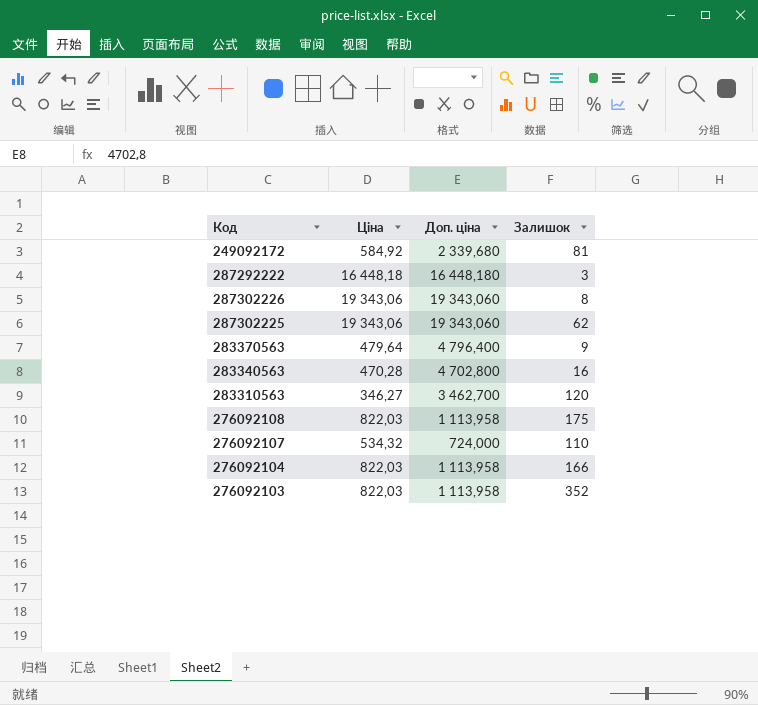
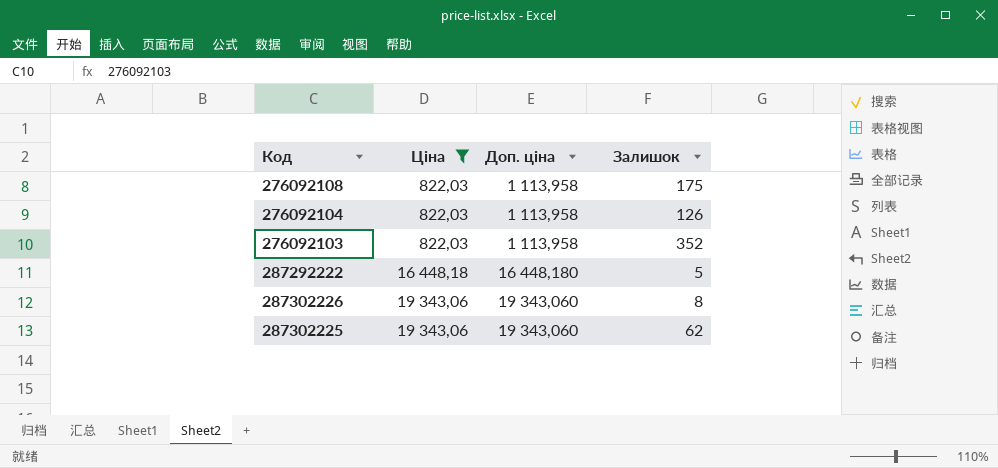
filter: none -> Ціна >= 822,03
row order: none -> Ціна ascending
276092104 | Залишок: 166 -> 126
287292222 | Залишок: 3 -> 5

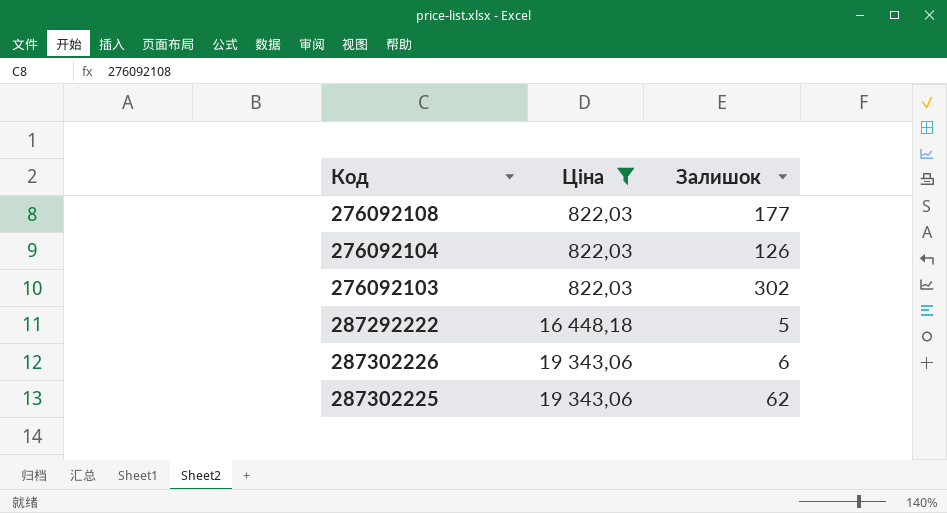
column Доп. ціна | position: 3 -> none
276092108 | Залишок: 175 -> 177
276092103 | Залишок: 352 -> 302
287302226 | Залишок: 8 -> 6

